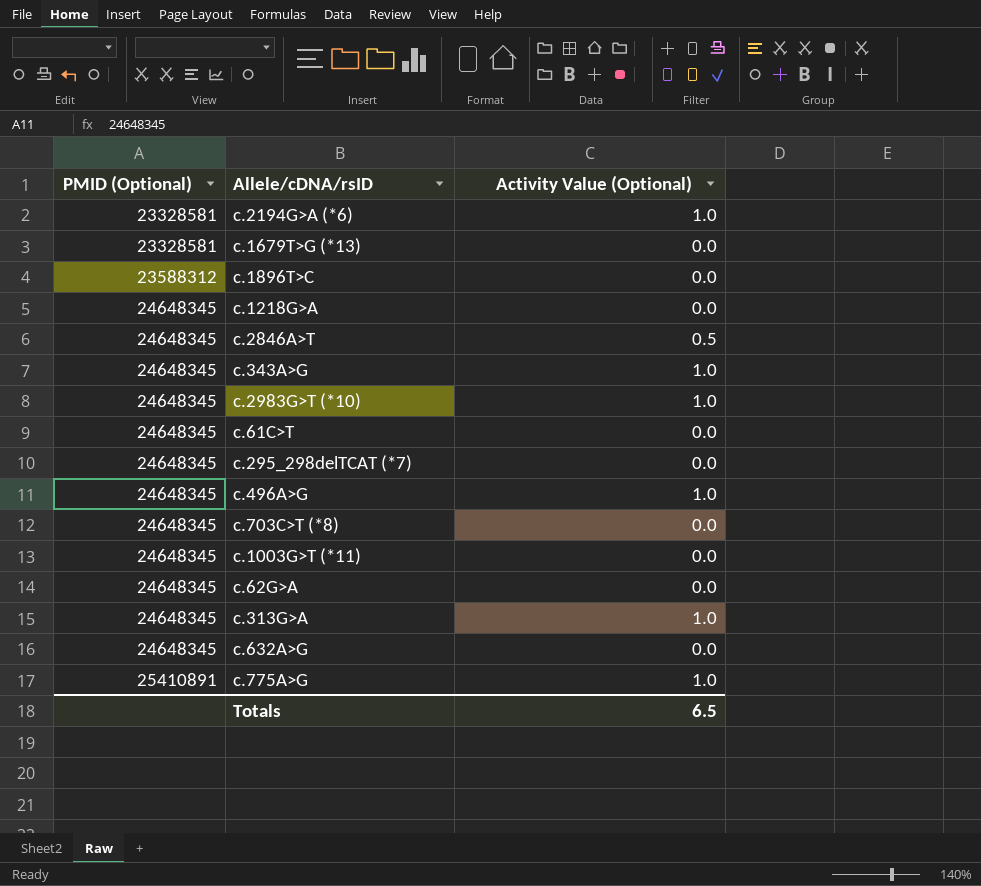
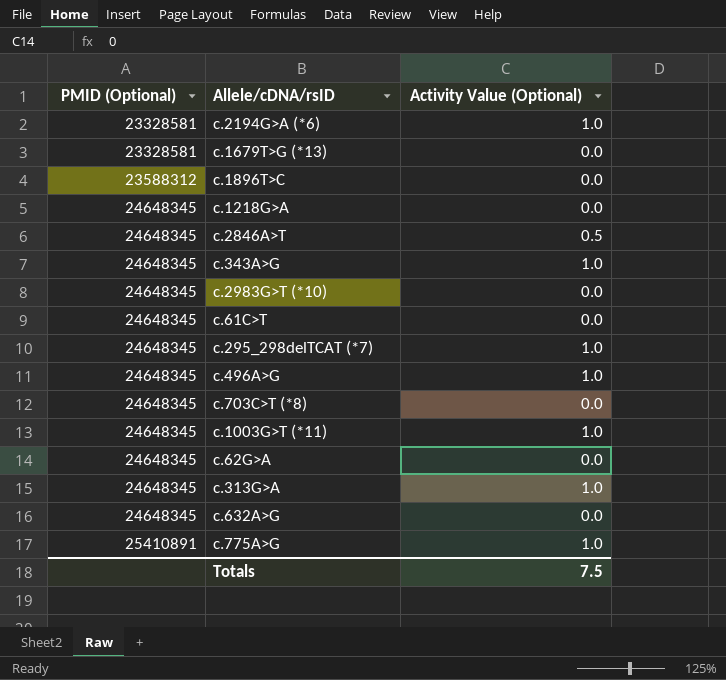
c.2983G>T (*10) | Activity Value (Optional): 1.0 -> 0.0
c.295_298delTCAT (*7) | Activity Value (Optional): 0.0 -> 1.0
c.1003G>T (*11) | Activity Value (Optional): 0.0 -> 1.0
Totals | Activity Value (Optional): 6.5 -> 7.5

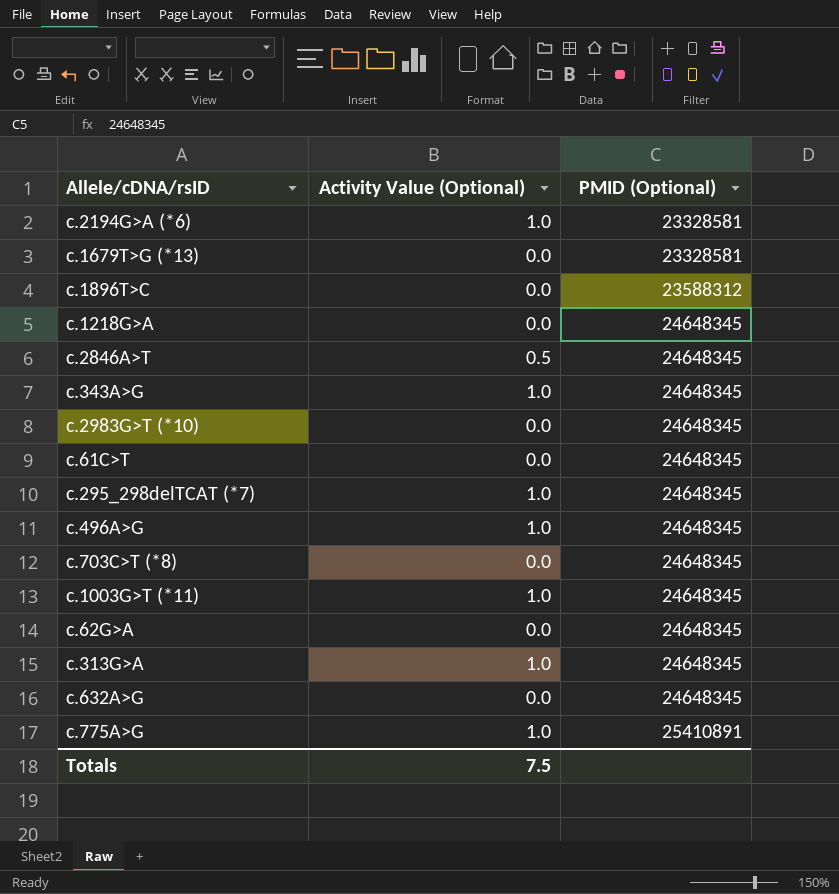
column PMID (Optional) | position: 1 -> 3

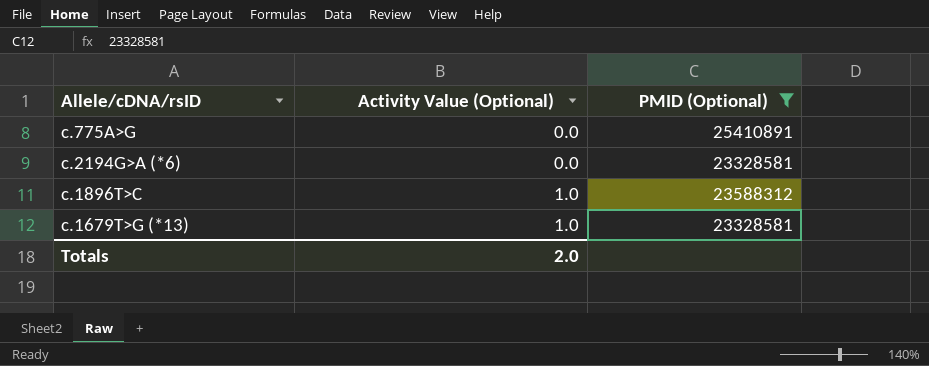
filter: none -> PMID (Optional) != 24648345
row order: PMID (Optional) ascending -> Activity Value (Optional) ascending
c.775A>G | Activity Value (Optional): 1.0 -> 0.0
c.2194G>A (*6) | Activity Value (Optional): 1.0 -> 0.0
c.1896T>C | Activity Value (Optional): 0.0 -> 1.0
c.1679T>G (*13) | Activity Value (Optional): 0.0 -> 1.0
Totals | Activity Value (Optional): 7.5 -> 2.0

